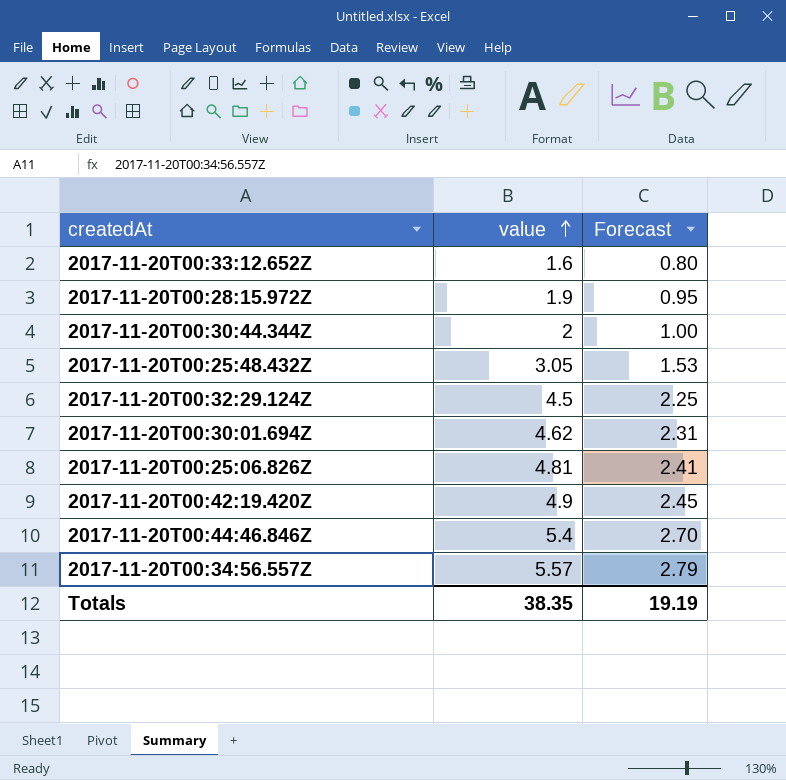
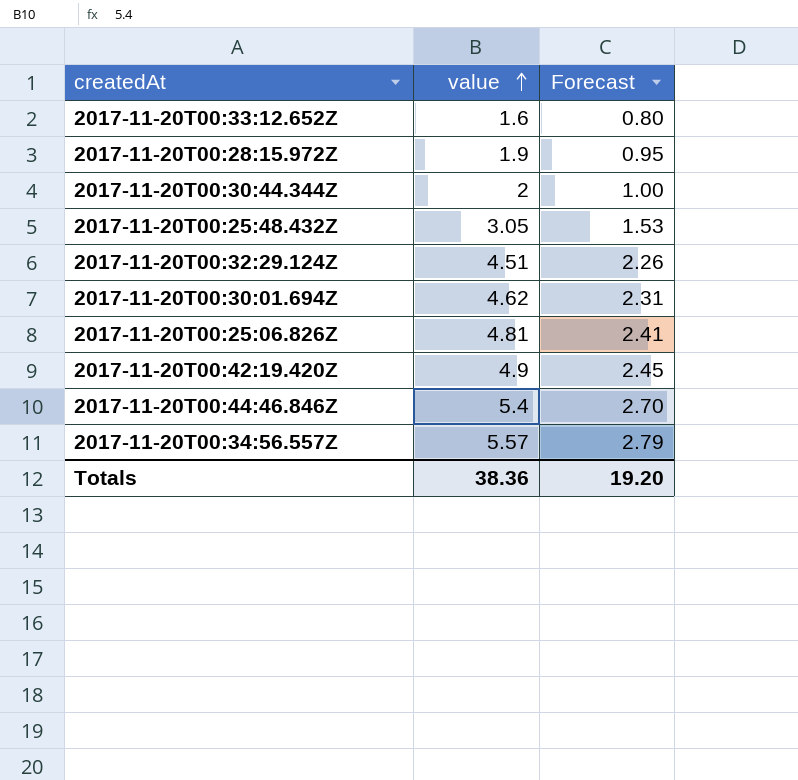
2017-11-20T00:32:29.124Z | value: 4.5 -> 4.51
2017-11-20T00:32:29.124Z | Forecast: 2.25 -> 2.26
Totals | value: 38.35 -> 38.36
Totals | Forecast: 19.19 -> 19.20

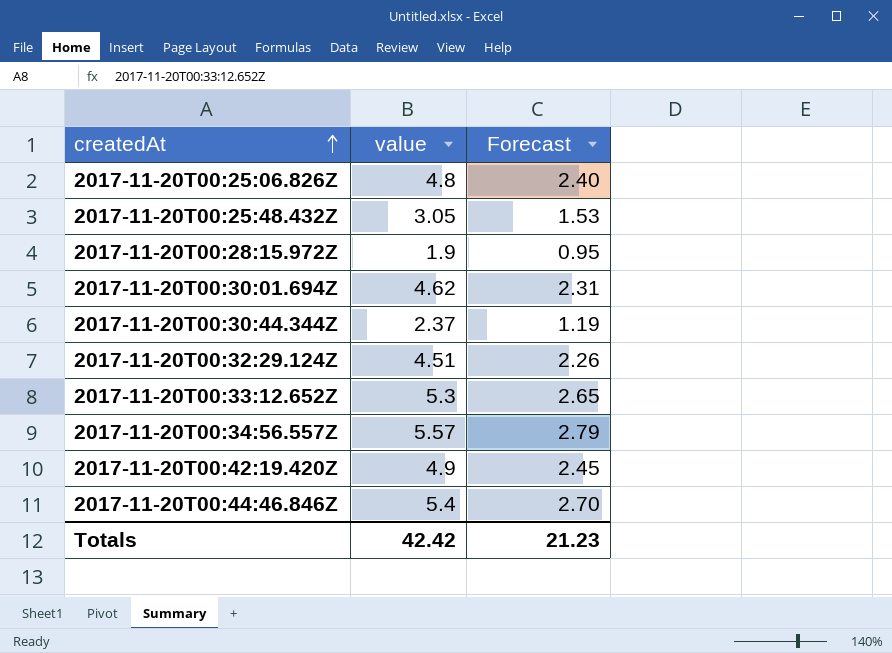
row order: value ascending -> createdAt ascending
2017-11-20T00:25:06.826Z | value: 4.81 -> 4.8
2017-11-20T00:25:06.826Z | Forecast: 2.41 -> 2.40
2017-11-20T00:30:44.344Z | value: 2 -> 2.37
2017-11-20T00:30:44.344Z | Forecast: 1.00 -> 1.19
2017-11-20T00:33:12.652Z | value: 1.6 -> 5.3
2017-11-20T00:33:12.652Z | Forecast: 0.80 -> 2.65
Totals | value: 38.36 -> 42.42
Totals | Forecast: 19.20 -> 21.23

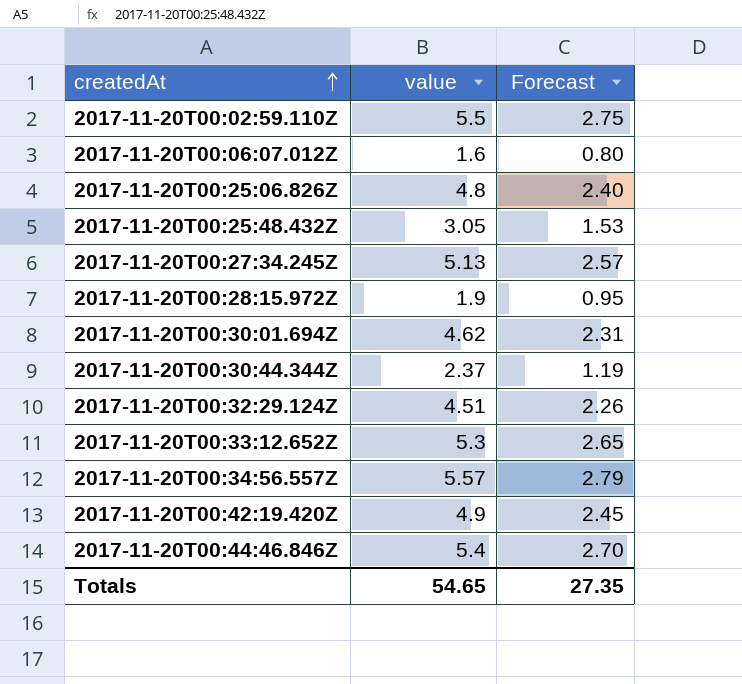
row 2017-11-20T00:02:59.110Z: none -> 5.5 | 2.75
row 2017-11-20T00:06:07.012Z: none -> 1.6 | 0.80
row 2017-11-20T00:27:34.245Z: none -> 5.13 | 2.57
Totals | value: 42.42 -> 54.65
Totals | Forecast: 21.23 -> 27.35

